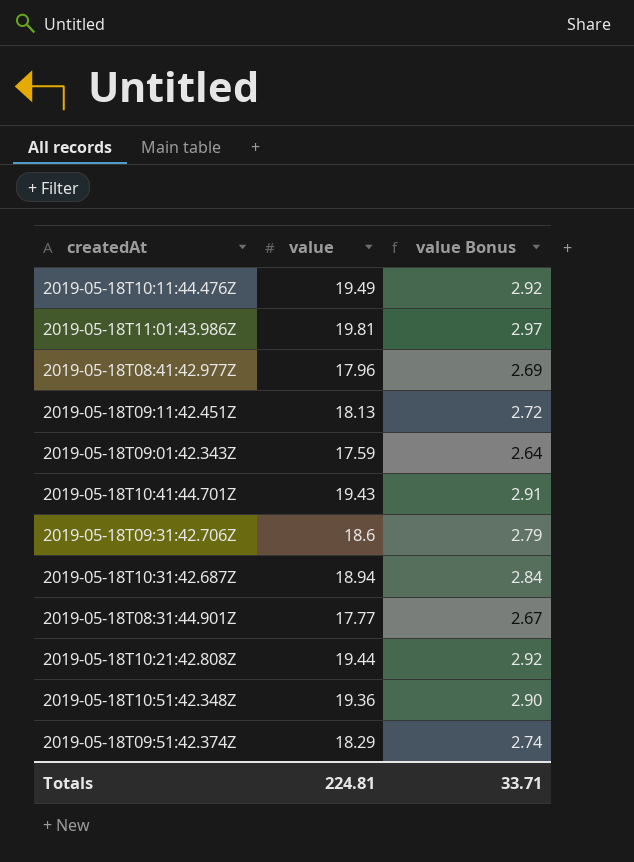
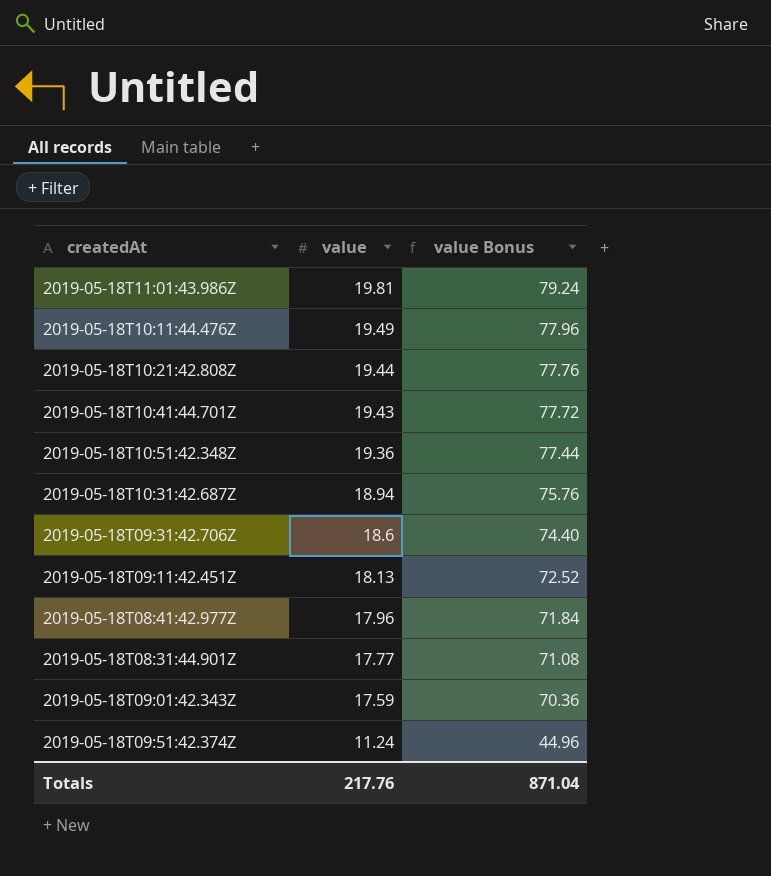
row order: none -> value descending
column value Bonus | formula: [value] * 0.15 -> [value] * 4
2019-05-18T09:51:42.374Z | value: 18.29 -> 11.24
Totals | value: 224.81 -> 217.76
Totals | value Bonus: 33.71 -> 871.04

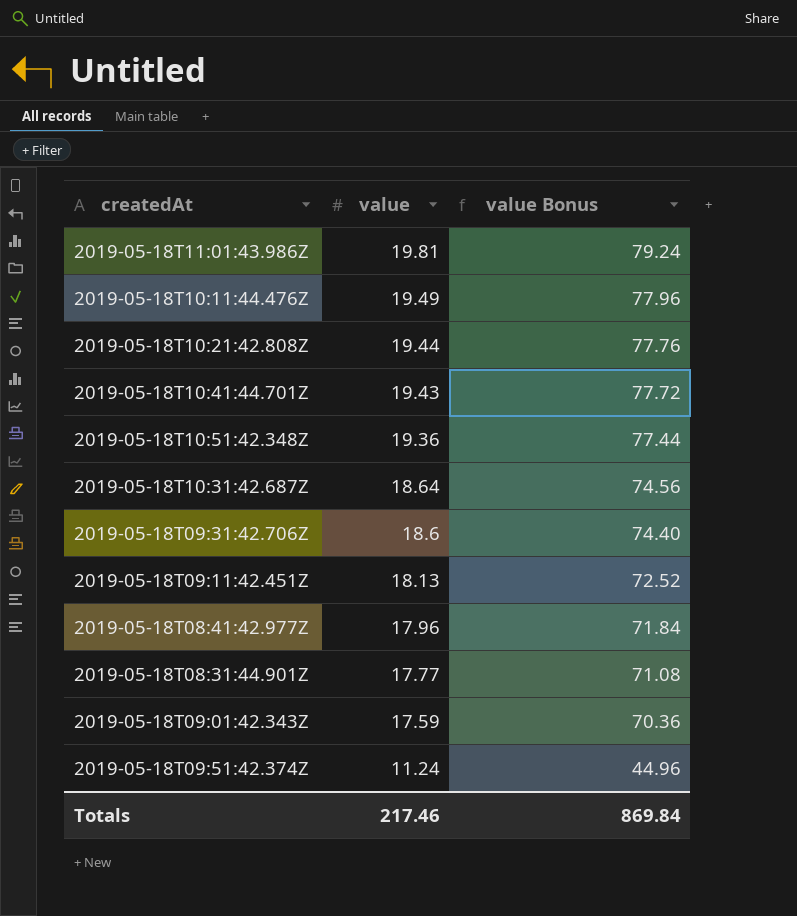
2019-05-18T10:31:42.687Z | value: 18.94 -> 18.64
2019-05-18T10:31:42.687Z | value Bonus: 75.76 -> 74.56
Totals | value: 217.76 -> 217.46
Totals | value Bonus: 871.04 -> 869.84

